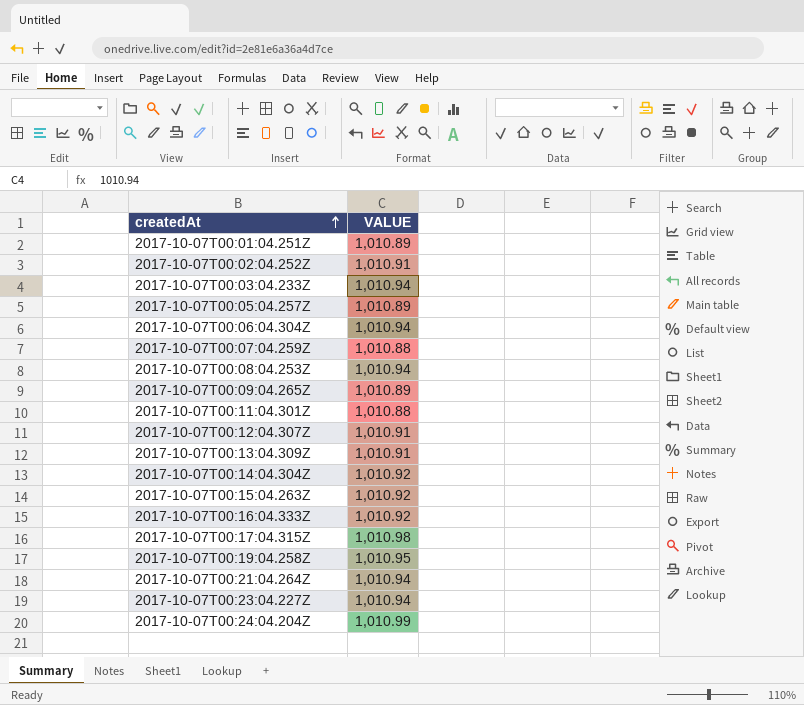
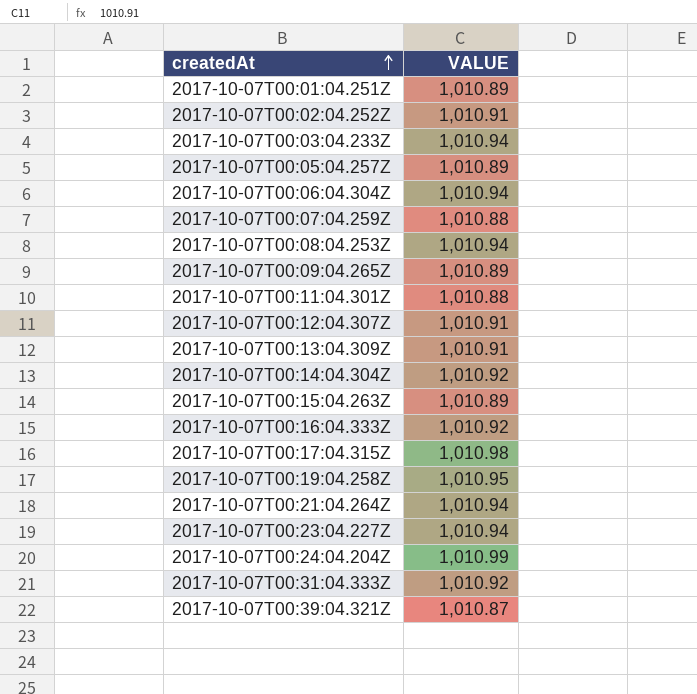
2017-10-07T00:15:04.263Z | VALUE: 1,010.92 -> 1,010.89
row 2017-10-07T00:31:04.333Z: none -> 1,010.92
row 2017-10-07T00:39:04.321Z: none -> 1,010.87

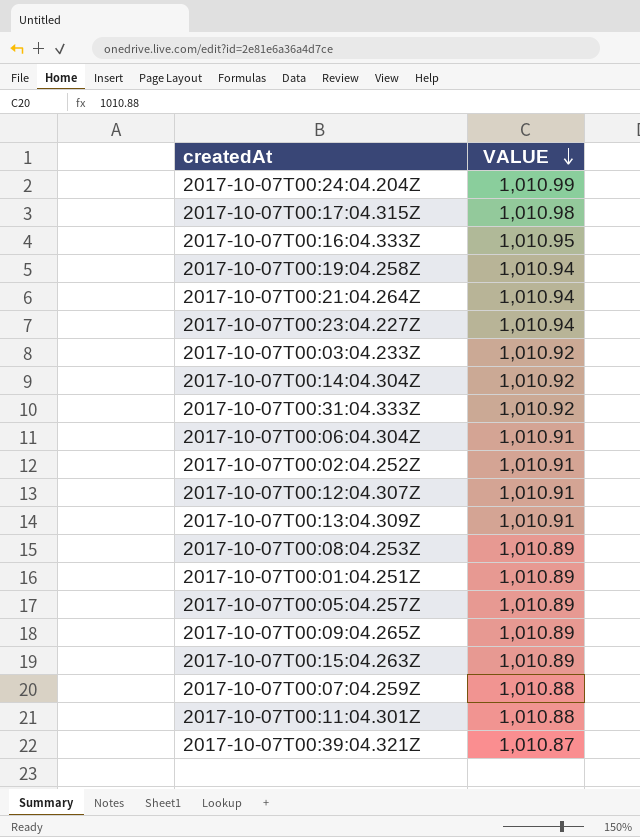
row order: createdAt ascending -> VALUE descending
2017-10-07T00:16:04.333Z | VALUE: 1,010.92 -> 1,010.95
2017-10-07T00:19:04.258Z | VALUE: 1,010.95 -> 1,010.94
2017-10-07T00:03:04.233Z | VALUE: 1,010.94 -> 1,010.92
2017-10-07T00:06:04.304Z | VALUE: 1,010.94 -> 1,010.91
2017-10-07T00:08:04.253Z | VALUE: 1,010.94 -> 1,010.89

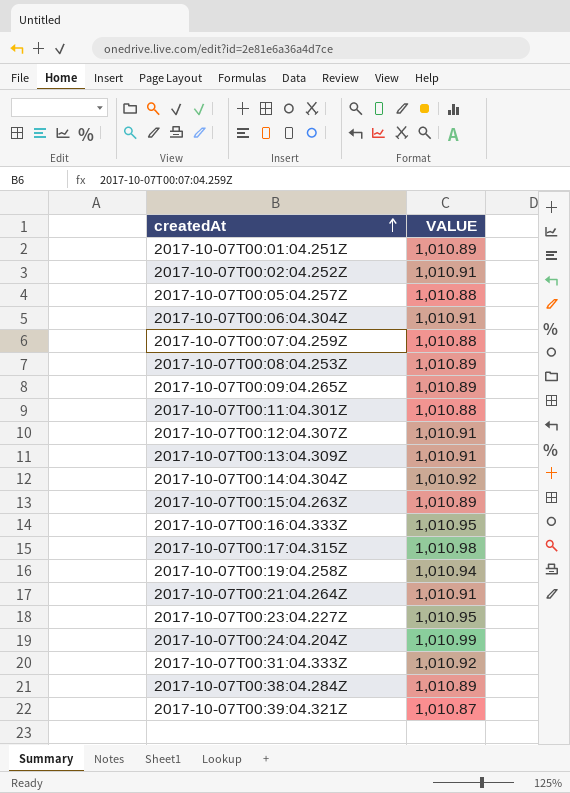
row order: VALUE descending -> createdAt ascending
row 2017-10-07T00:03:04.233Z: 1,010.92 -> none
2017-10-07T00:05:04.257Z | VALUE: 1,010.89 -> 1,010.88
2017-10-07T00:21:04.264Z | VALUE: 1,010.94 -> 1,010.91
2017-10-07T00:23:04.227Z | VALUE: 1,010.94 -> 1,010.95
row 2017-10-07T00:38:04.284Z: none -> 1,010.89

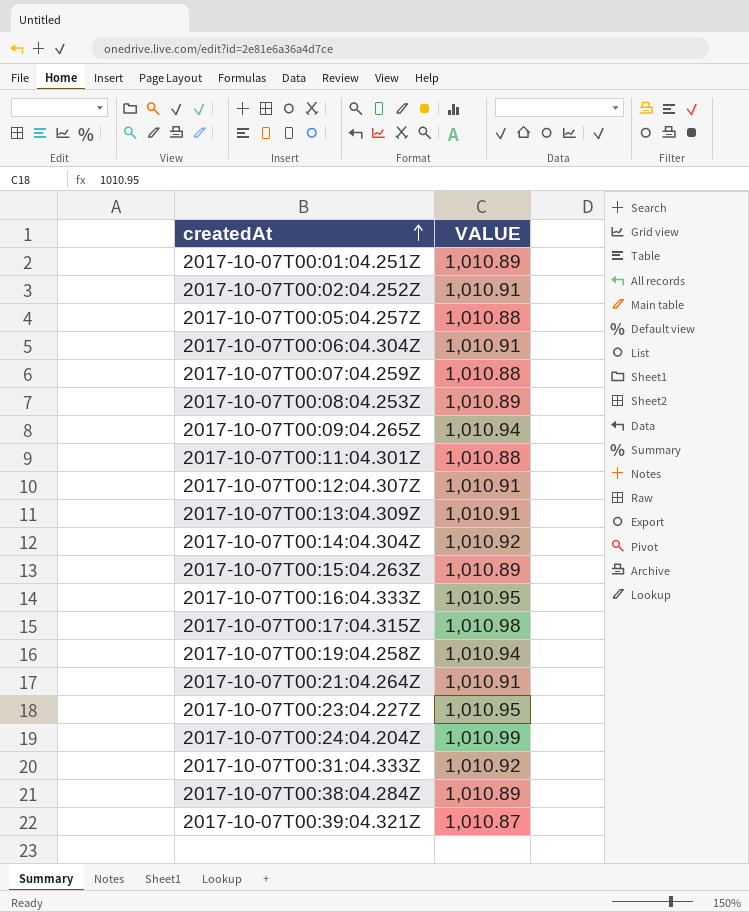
2017-10-07T00:09:04.265Z | VALUE: 1,010.89 -> 1,010.94

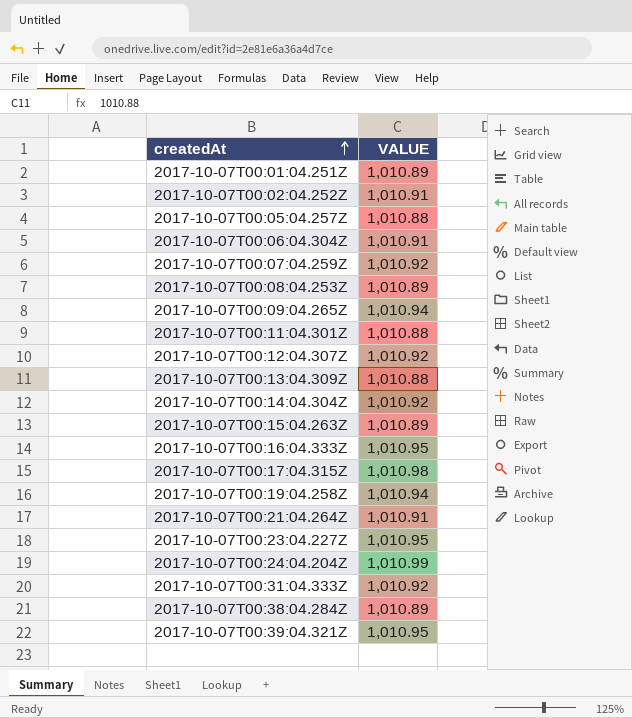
2017-10-07T00:07:04.259Z | VALUE: 1,010.88 -> 1,010.92
2017-10-07T00:12:04.307Z | VALUE: 1,010.91 -> 1,010.92
2017-10-07T00:13:04.309Z | VALUE: 1,010.91 -> 1,010.88
2017-10-07T00:39:04.321Z | VALUE: 1,010.87 -> 1,010.95

